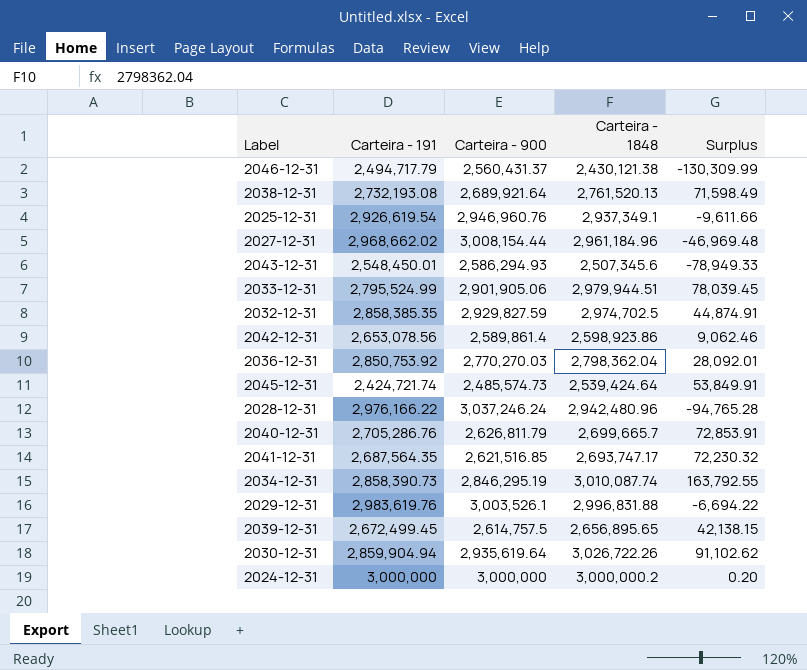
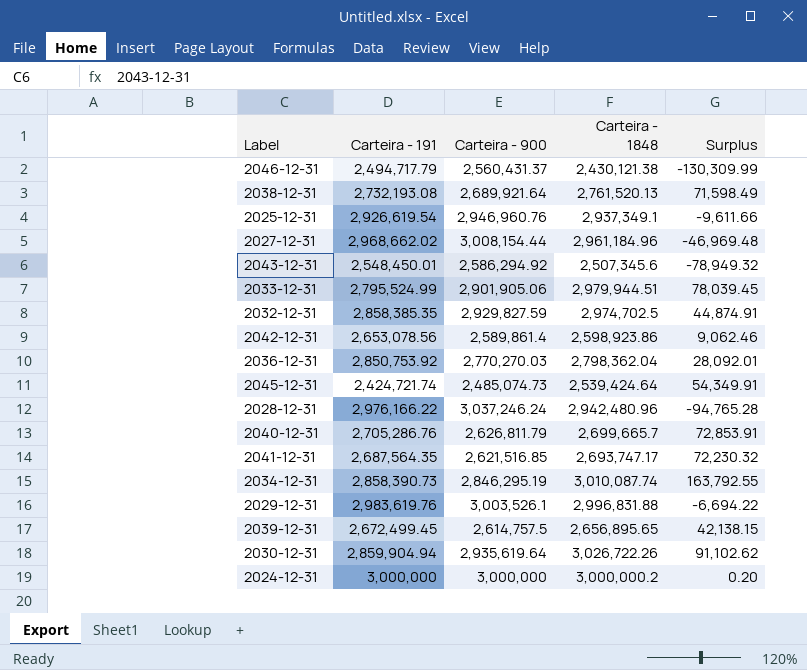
2043-12-31 | Carteira - 900: 2,586,294.93 -> 2,586,294.92
2043-12-31 | Surplus: -78,949.33 -> -78,949.32
2045-12-31 | Carteira - 900: 2,485,574.73 -> 2,485,074.73
2045-12-31 | Surplus: 53,849.91 -> 54,349.91

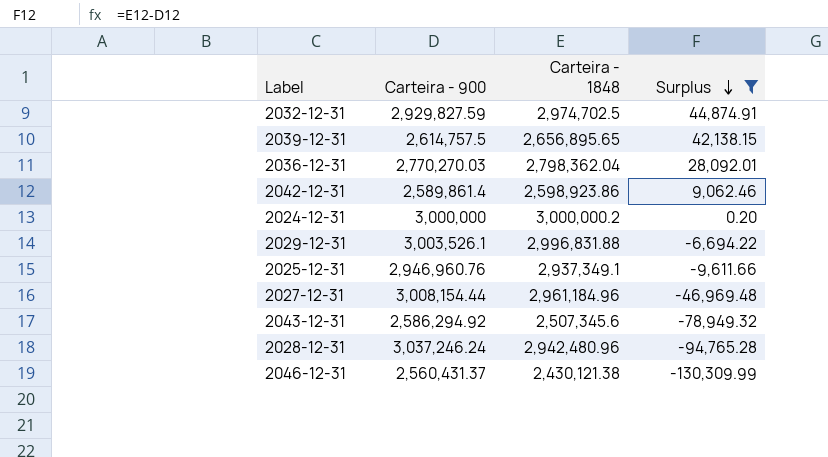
filter: none -> Surplus <= 44,874.91
row order: none -> Surplus descending
column Carteira - 191 | position: 2 -> none

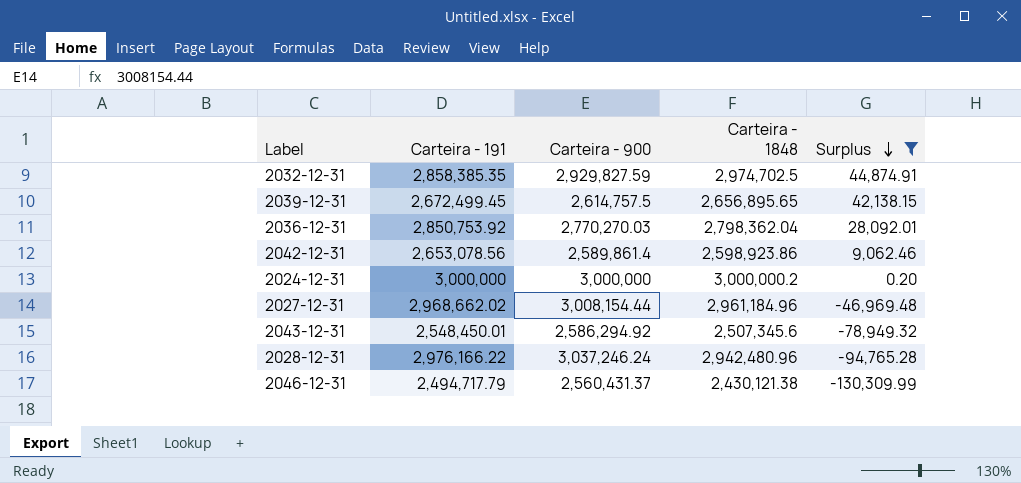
column Carteira - 191 | position: none -> 2
row 2029-12-31: 3,003,526.1 | 2,996,831.88 | -6,694.22 -> none
row 2025-12-31: 2,946,960.76 | 2,937,349.1 | -9,611.66 -> none

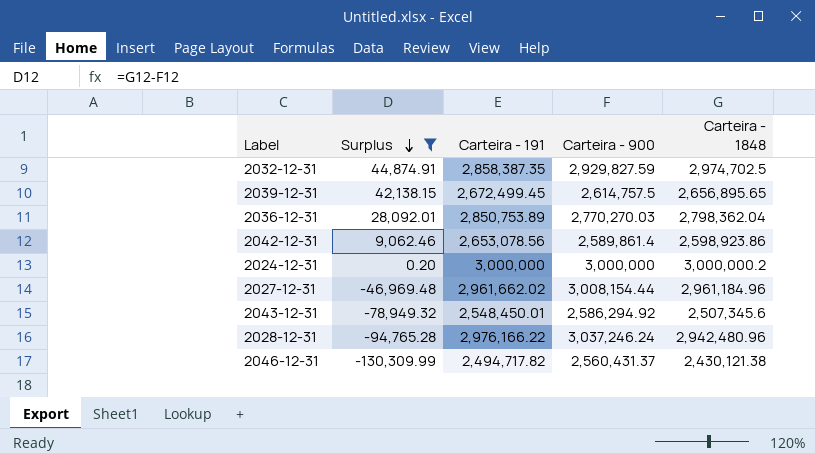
column Surplus | position: 5 -> 2
2032-12-31 | Carteira - 191: 2,858,385.35 -> 2,858,387.35
2036-12-31 | Carteira - 191: 2,850,753.92 -> 2,850,753.89
2027-12-31 | Carteira - 191: 2,968,662.02 -> 2,961,662.02
2046-12-31 | Carteira - 191: 2,494,717.79 -> 2,494,717.82

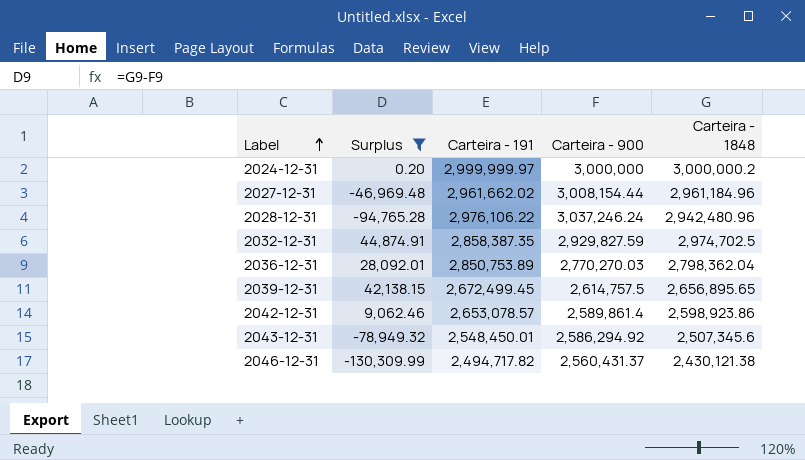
row order: Surplus descending -> Label ascending
2024-12-31 | Carteira - 191: 3,000,000 -> 2,999,999.97
2028-12-31 | Carteira - 191: 2,976,166.22 -> 2,976,106.22
2042-12-31 | Carteira - 191: 2,653,078.56 -> 2,653,078.57

